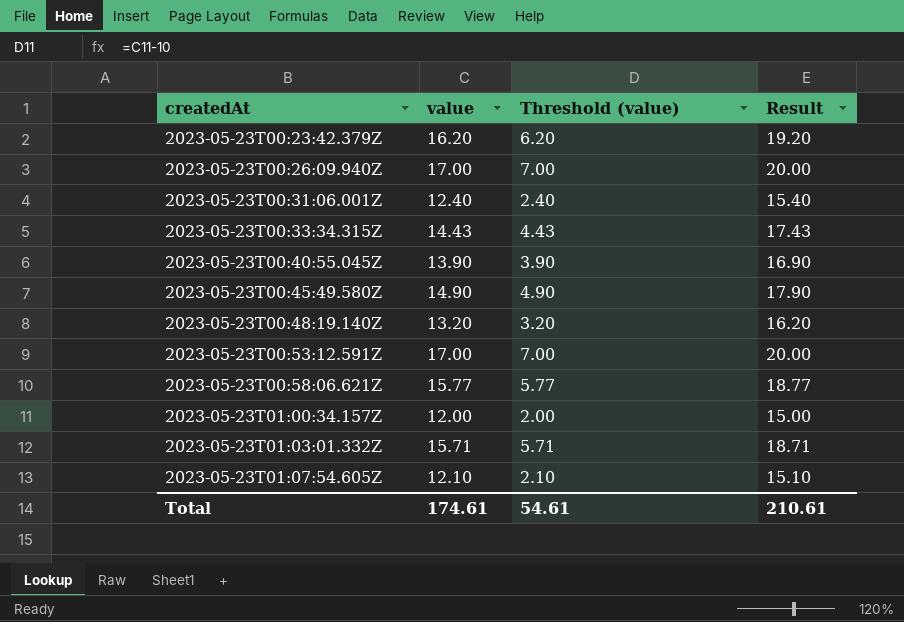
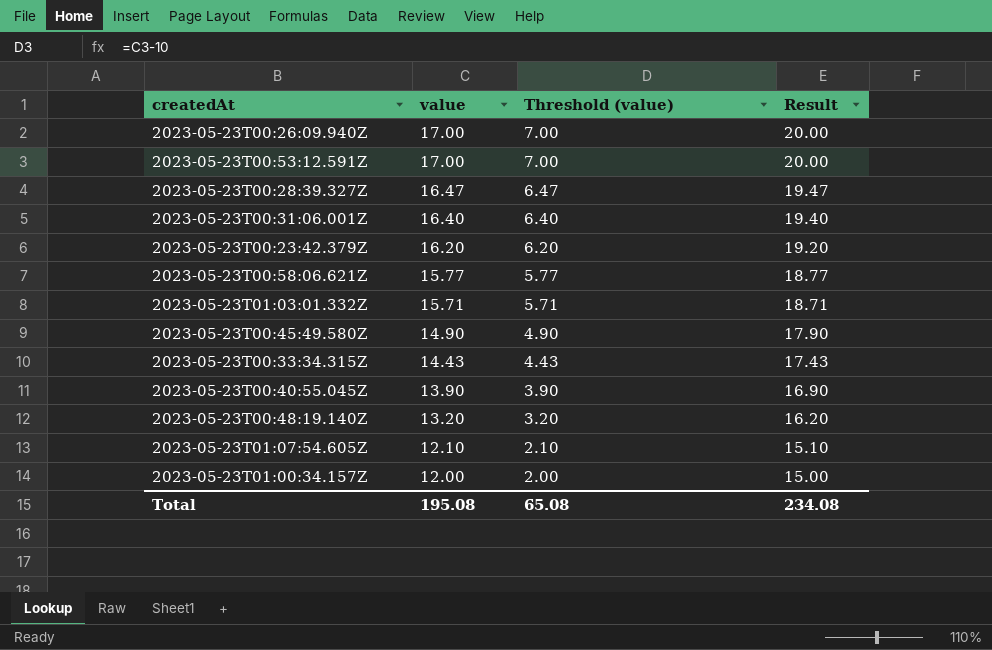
row order: createdAt ascending -> value descending
row 2023-05-23T00:28:39.327Z: none -> 16.47 | 6.47 | 19.47
2023-05-23T00:31:06.001Z | value: 12.40 -> 16.40
2023-05-23T00:31:06.001Z | Threshold (value): 2.40 -> 6.40
2023-05-23T00:31:06.001Z | Result: 15.40 -> 19.40
Total | value: 174.61 -> 195.08
Total | Threshold (value): 54.61 -> 65.08
Total | Result: 210.61 -> 234.08

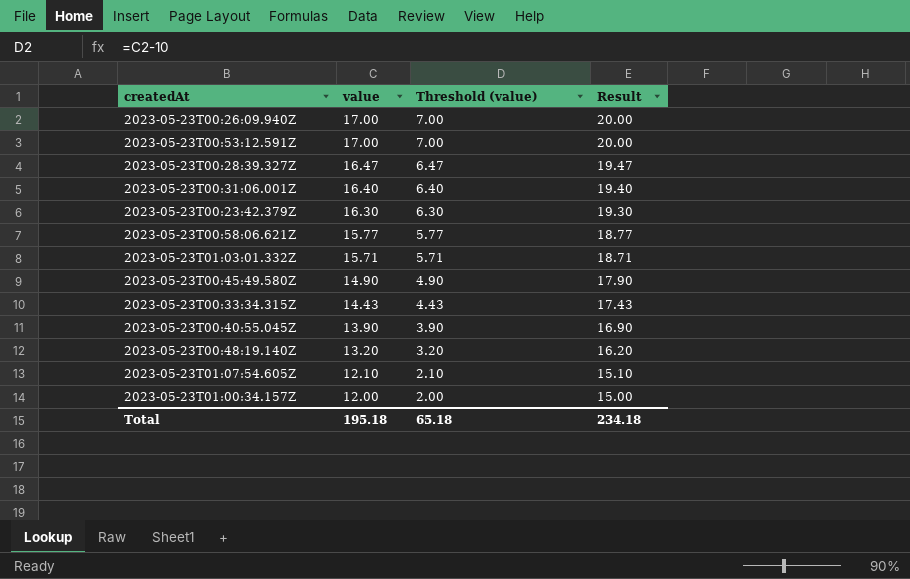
2023-05-23T00:23:42.379Z | value: 16.20 -> 16.30
2023-05-23T00:23:42.379Z | Threshold (value): 6.20 -> 6.30
2023-05-23T00:23:42.379Z | Result: 19.20 -> 19.30
Total | value: 195.08 -> 195.18
Total | Threshold (value): 65.08 -> 65.18
Total | Result: 234.08 -> 234.18

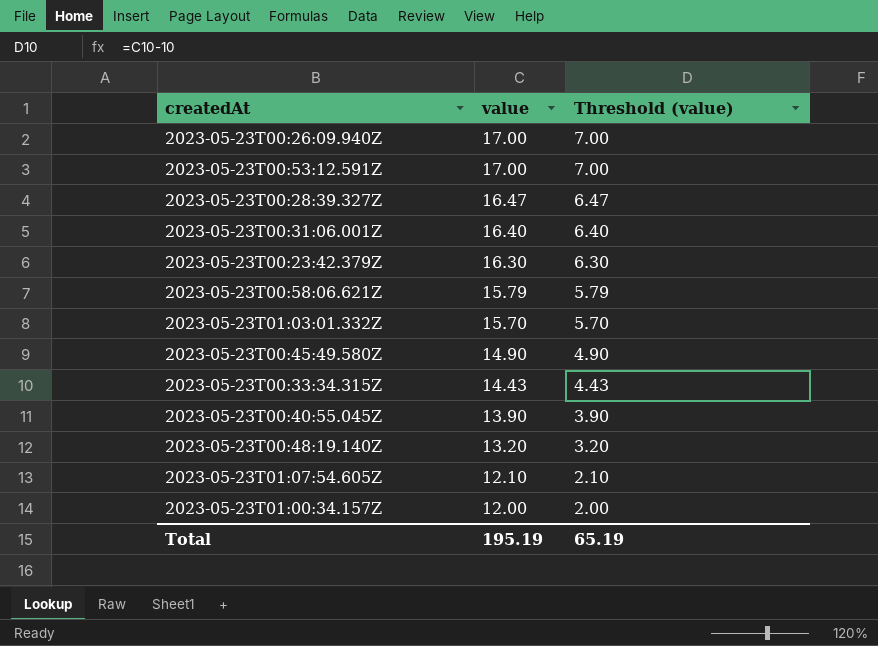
column Result | formula: [value] + 3 -> none
2023-05-23T00:58:06.621Z | value: 15.77 -> 15.79
2023-05-23T00:58:06.621Z | Threshold (value): 5.77 -> 5.79
2023-05-23T01:03:01.332Z | value: 15.71 -> 15.70
2023-05-23T01:03:01.332Z | Threshold (value): 5.71 -> 5.70
Total | value: 195.18 -> 195.19
Total | Threshold (value): 65.18 -> 65.19

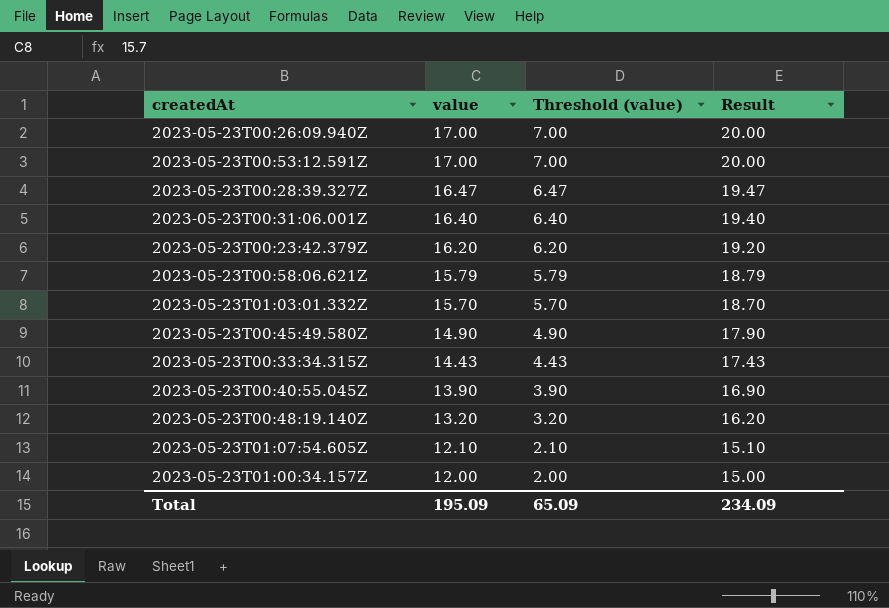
column Result | formula: none -> [value] + 3
2023-05-23T00:23:42.379Z | value: 16.30 -> 16.20
2023-05-23T00:23:42.379Z | Threshold (value): 6.30 -> 6.20
Total | value: 195.19 -> 195.09
Total | Threshold (value): 65.19 -> 65.09

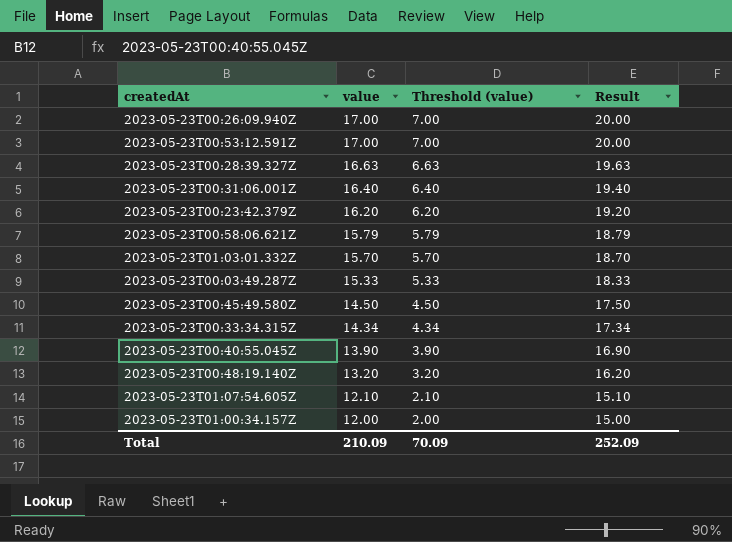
2023-05-23T00:28:39.327Z | value: 16.47 -> 16.63
2023-05-23T00:28:39.327Z | Threshold (value): 6.47 -> 6.63
2023-05-23T00:28:39.327Z | Result: 19.47 -> 19.63
row 2023-05-23T00:03:49.287Z: none -> 15.33 | 5.33 | 18.33
2023-05-23T00:45:49.580Z | value: 14.90 -> 14.50
2023-05-23T00:45:49.580Z | Threshold (value): 4.90 -> 4.50
2023-05-23T00:45:49.580Z | Result: 17.90 -> 17.50
2023-05-23T00:33:34.315Z | value: 14.43 -> 14.34
2023-05-23T00:33:34.315Z | Threshold (value): 4.43 -> 4.34
2023-05-23T00:33:34.315Z | Result: 17.43 -> 17.34
Total | value: 195.09 -> 210.09
Total | Threshold (value): 65.09 -> 70.09
Total | Result: 234.09 -> 252.09

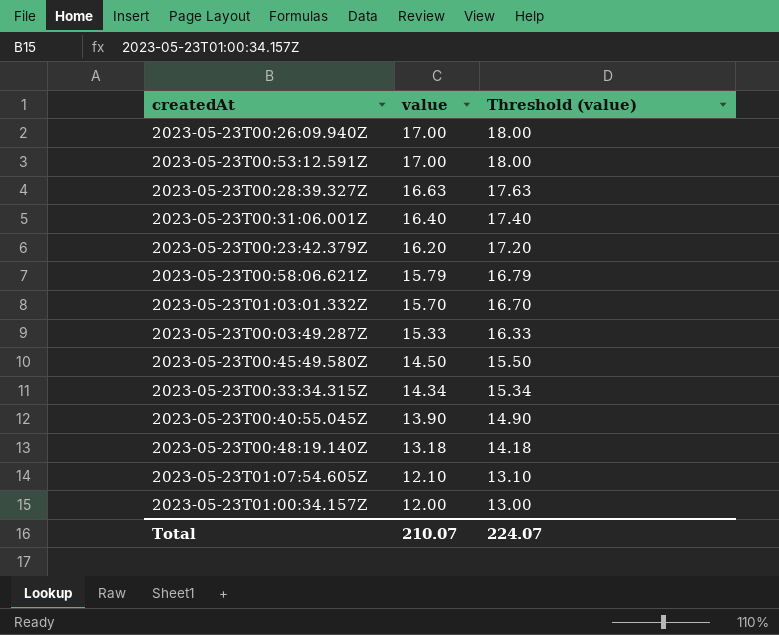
column Result | formula: [value] + 3 -> none
column Threshold (value) | formula: [value] - 10 -> [value] + 1
2023-05-23T00:48:19.140Z | value: 13.20 -> 13.18
Total | value: 210.09 -> 210.07
Total | Threshold (value): 70.09 -> 224.07

